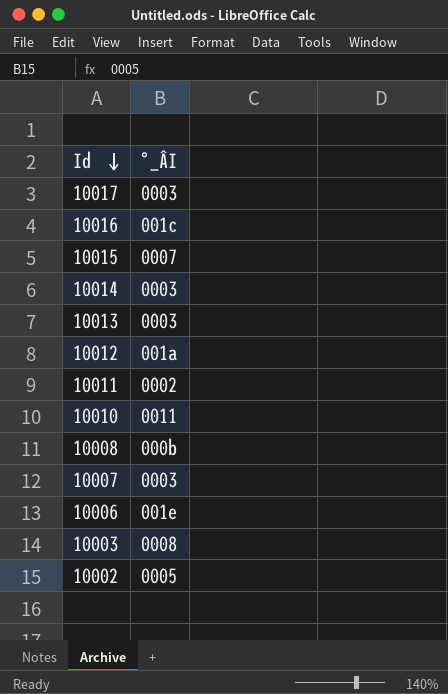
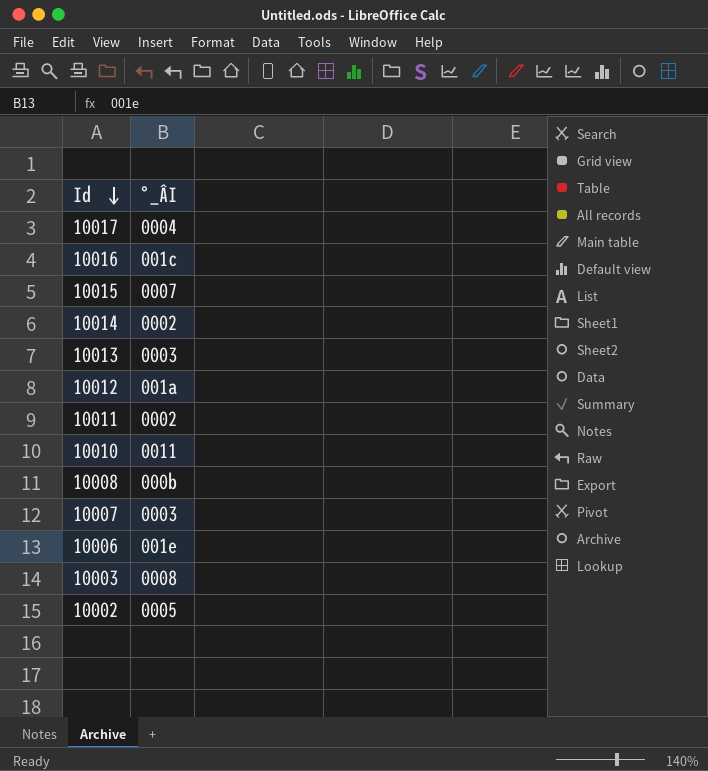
10017 | °_ÂI: 0003 -> 0004
10014 | °_ÂI: 0003 -> 0002

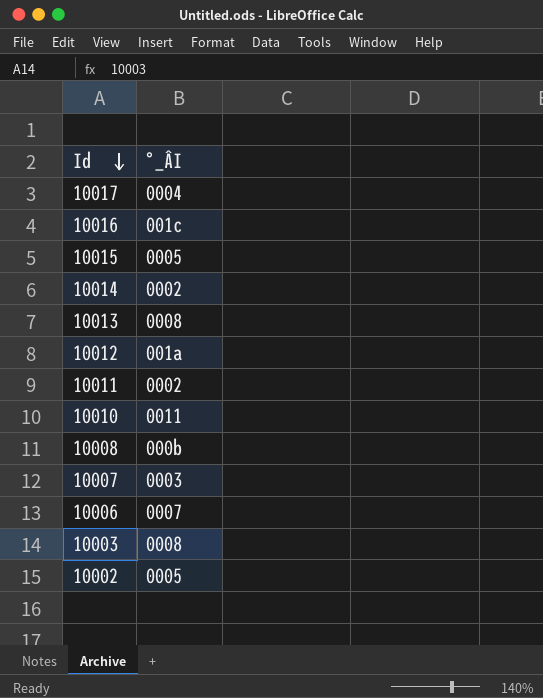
10015 | °_ÂI: 0007 -> 0005
10013 | °_ÂI: 0003 -> 0008
10006 | °_ÂI: 001e -> 0007

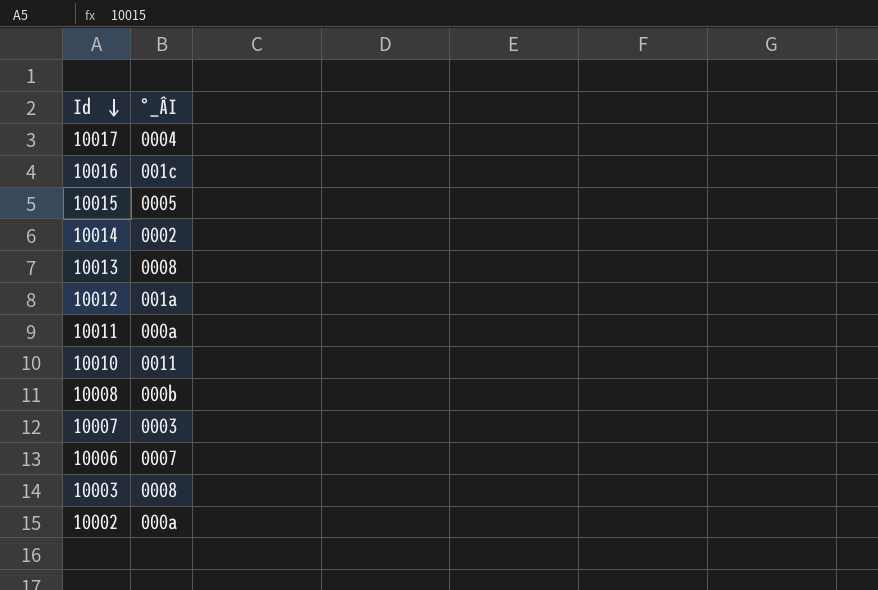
10011 | °_ÂI: 0002 -> 000a
10002 | °_ÂI: 0005 -> 000a

